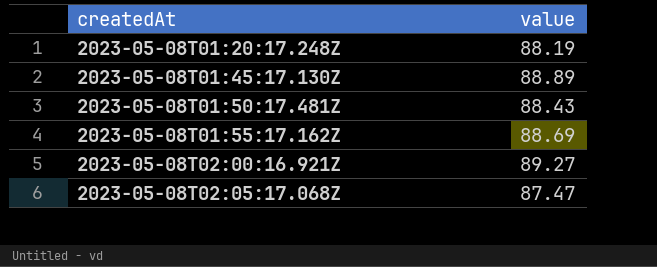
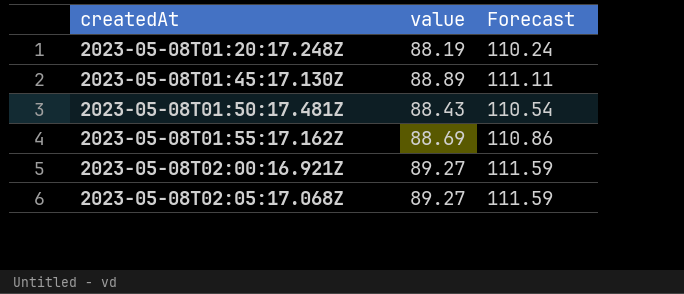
column Forecast | formula: none -> [value] * 1.25
2023-05-08T02:05:17.068Z | value: 87.47 -> 89.27

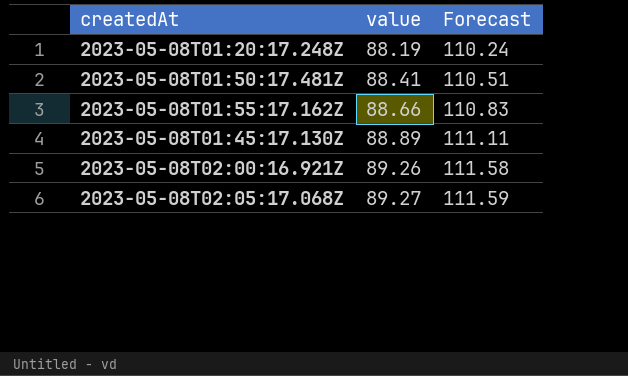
row order: createdAt ascending -> value ascending
2023-05-08T01:50:17.481Z | value: 88.43 -> 88.41
2023-05-08T01:50:17.481Z | Forecast: 110.54 -> 110.51
2023-05-08T01:55:17.162Z | value: 88.69 -> 88.66
2023-05-08T01:55:17.162Z | Forecast: 110.86 -> 110.83
2023-05-08T02:00:16.921Z | value: 89.27 -> 89.26
2023-05-08T02:00:16.921Z | Forecast: 111.59 -> 111.58

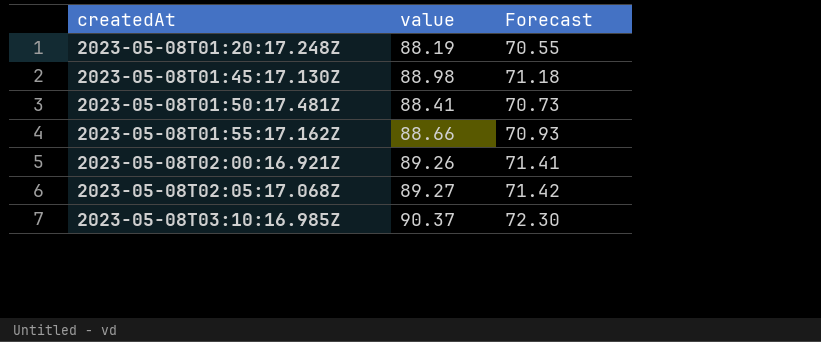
row order: value ascending -> createdAt ascending
column Forecast | formula: [value] * 1.25 -> [value] * 0.8
2023-05-08T01:45:17.130Z | value: 88.89 -> 88.98
row 2023-05-08T03:10:16.985Z: none -> 90.37 | 72.30

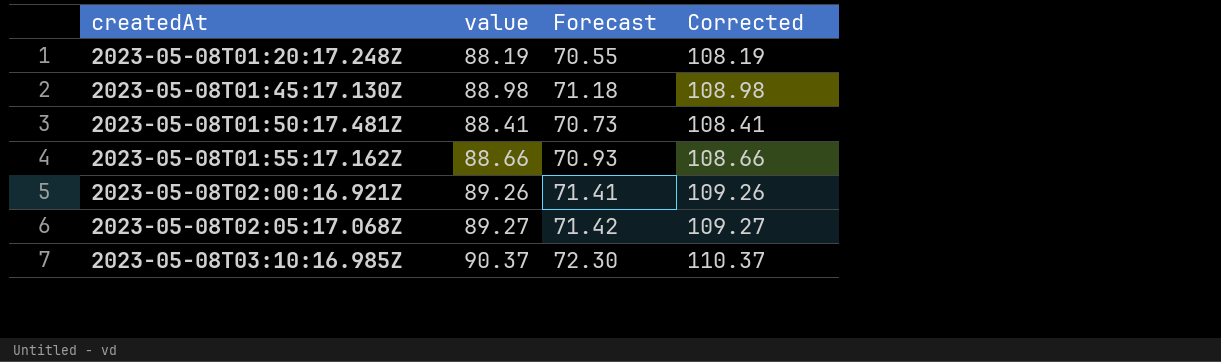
column Corrected | formula: none -> [value] + 20

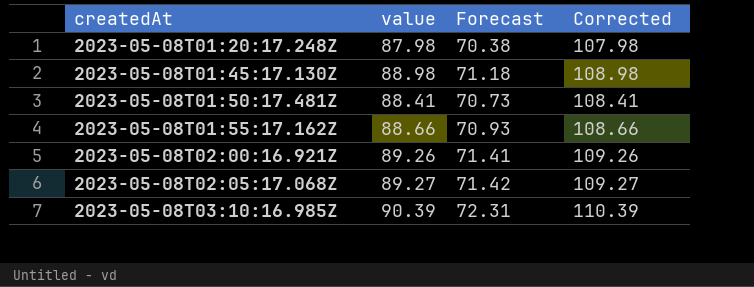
2023-05-08T01:20:17.248Z | value: 88.19 -> 87.98
2023-05-08T01:20:17.248Z | Forecast: 70.55 -> 70.38
2023-05-08T01:20:17.248Z | Corrected: 108.19 -> 107.98
2023-05-08T03:10:16.985Z | value: 90.37 -> 90.39
2023-05-08T03:10:16.985Z | Forecast: 72.30 -> 72.31
2023-05-08T03:10:16.985Z | Corrected: 110.37 -> 110.39

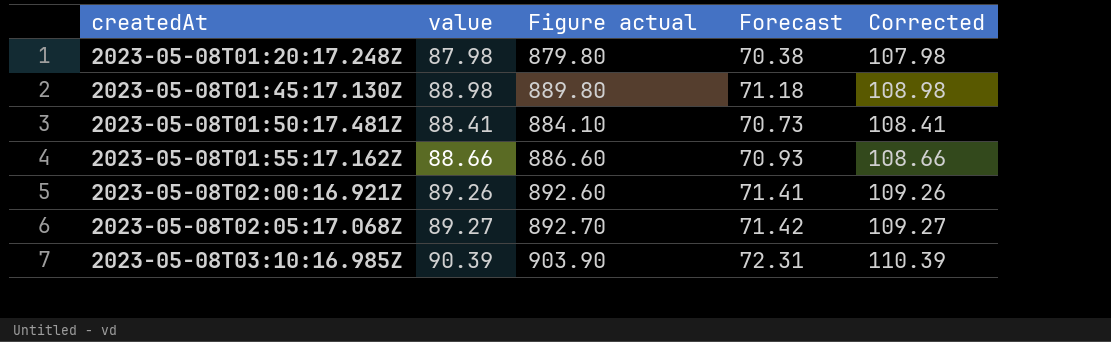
column Figure actual | formula: none -> [value] * 10

